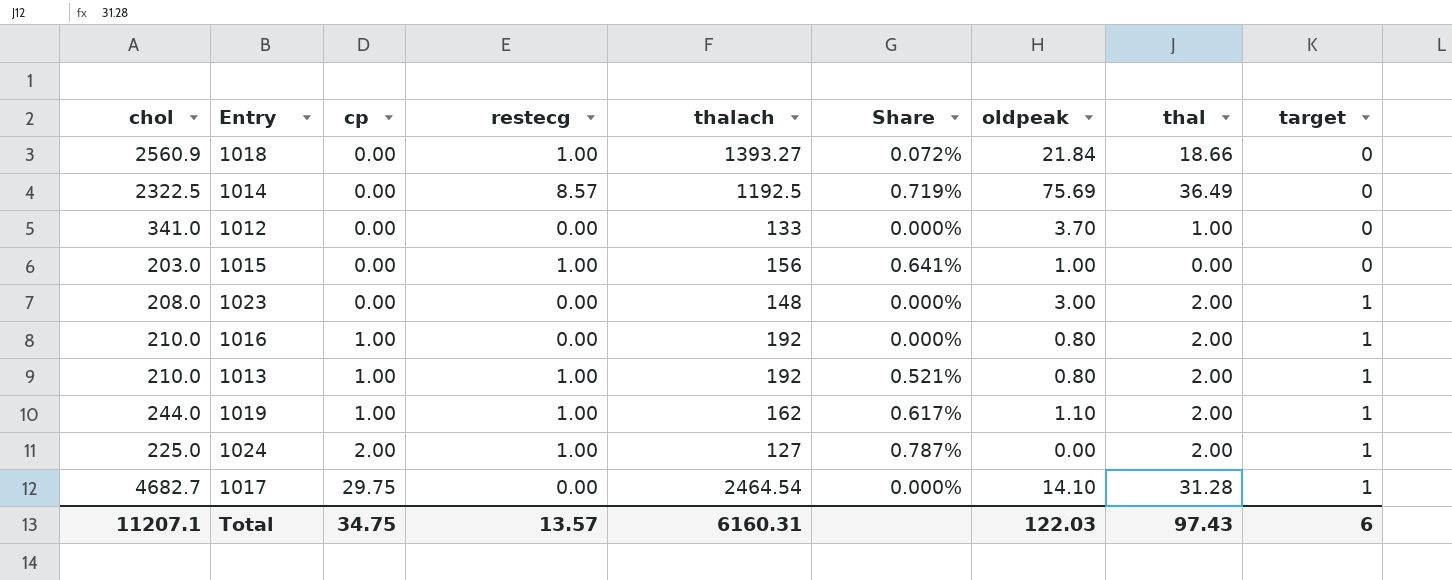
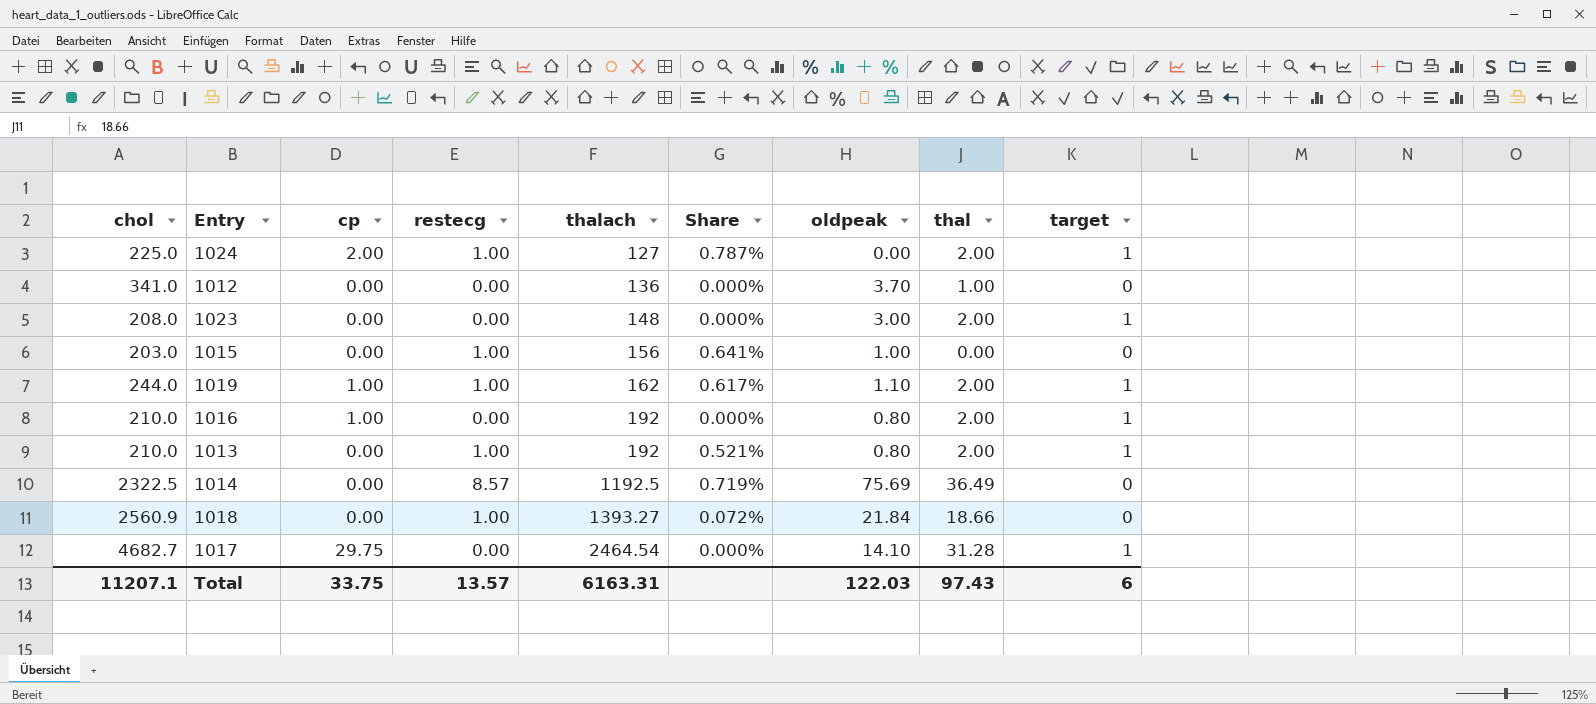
row order: cp ascending -> thalach ascending
1012 | thalach: 133 -> 136
1013 | cp: 1.00 -> 0.00
Total | cp: 34.75 -> 33.75
Total | thalach: 6160.31 -> 6163.31

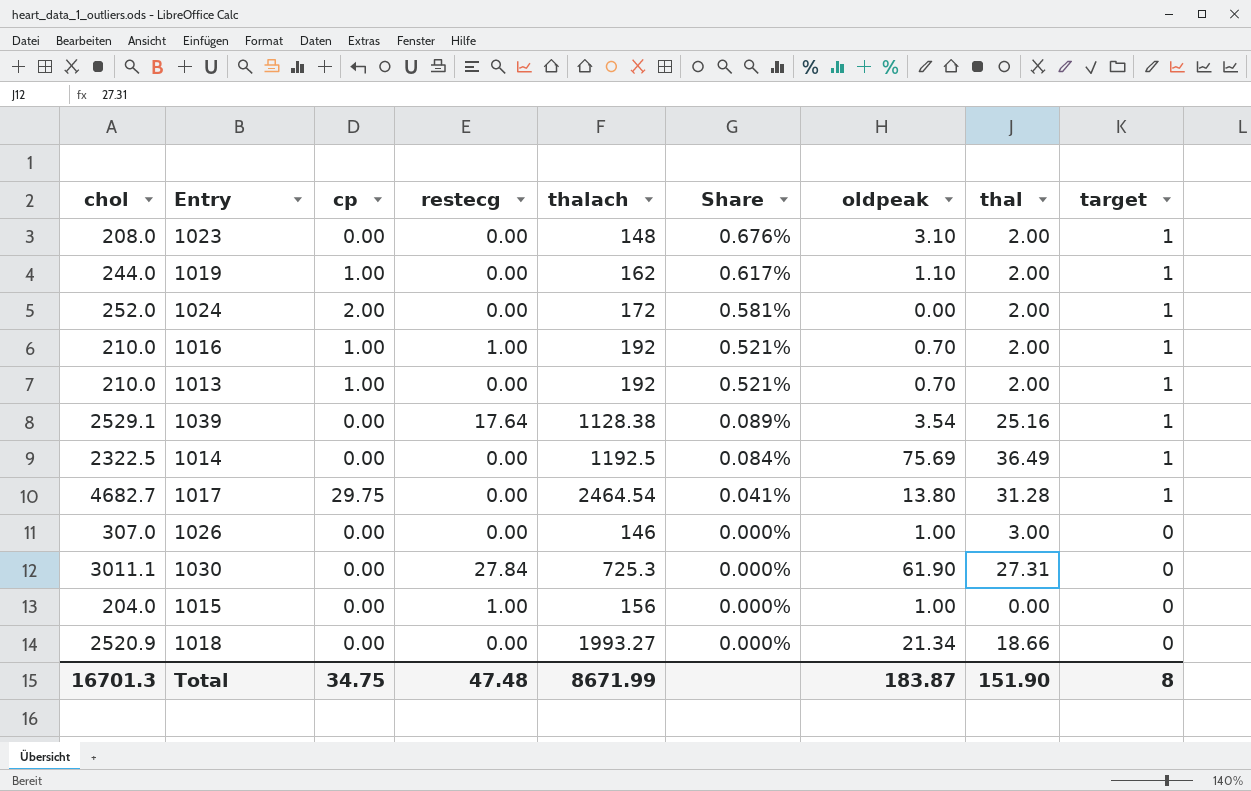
row order: thalach ascending -> Share descending
column Share | formula: [restecg] / [thalach] -> [target] / [thalach]
row 1012: 341.0 | 0.00 | 0.00 | 136 | 0.000% | 3.70 | 1.00 | 0 -> none
1023 | oldpeak: 3.00 -> 3.10
1019 | restecg: 1.00 -> 0.00
1024 | chol: 225.0 -> 252.0
1024 | restecg: 1.00 -> 0.00
1024 | thalach: 127 -> 172
1016 | restecg: 0.00 -> 1.00
1016 | oldpeak: 0.80 -> 0.70
1013 | cp: 0.00 -> 1.00
1013 | restecg: 1.00 -> 0.00
1013 | oldpeak: 0.80 -> 0.70
row 1039: none -> 2529.1 | 0.00 | 17.64 | 1128.38 | 0.089% | 3.54 | 25.16 | 1
1014 | restecg: 8.57 -> 0.00
1014 | target: 0 -> 1
1017 | oldpeak: 14.10 -> 13.80
row 1026: none -> 307.0 | 0.00 | 0.00 | 146 | 0.000% | 1.00 | 3.00 | 0
row 1030: none -> 3011.1 | 0.00 | 27.84 | 725.3 | 0.000% | 61.90 | 27.31 | 0
1015 | chol: 203.0 -> 204.0
1018 | chol: 2560.9 -> 2520.9
1018 | restecg: 1.00 -> 0.00
1018 | thalach: 1393.27 -> 1993.27
1018 | oldpeak: 21.84 -> 21.34
Total | chol: 11207.1 -> 16701.3
Total | cp: 33.75 -> 34.75
Total | restecg: 13.57 -> 47.48
Total | thalach: 6163.31 -> 8671.99
Total | oldpeak: 122.03 -> 183.87
Total | thal: 97.43 -> 151.90
Total | target: 6 -> 8

